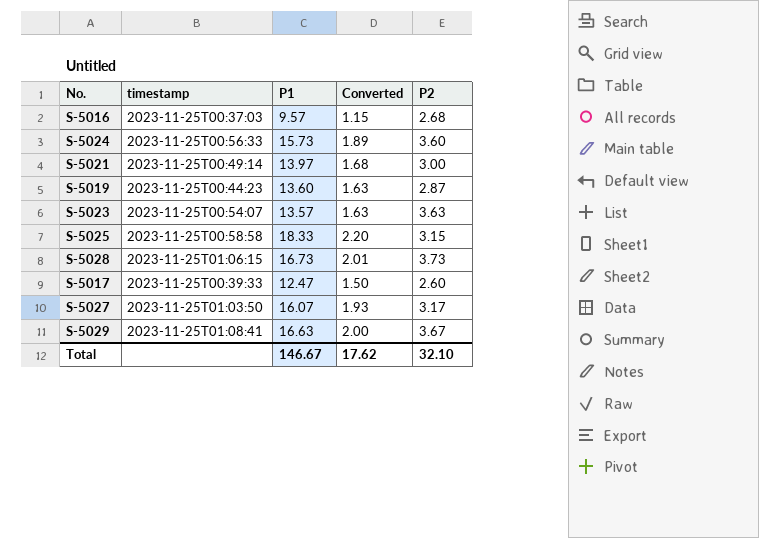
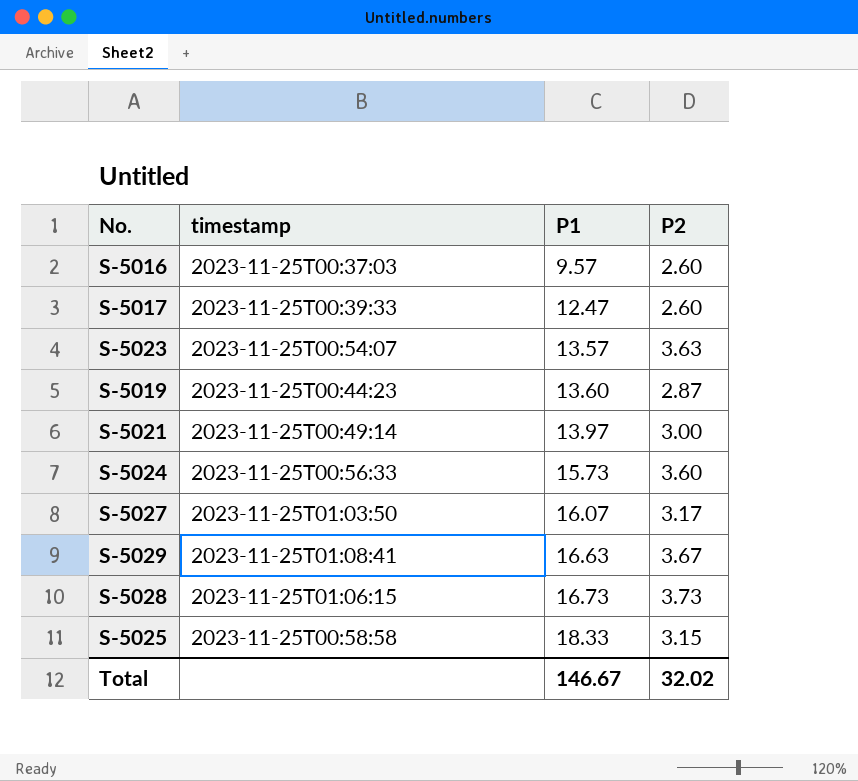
row order: none -> P1 ascending
column Converted | formula: [P1] * 0.12 -> none
S-5016 | P2: 2.68 -> 2.60
Total | P2: 32.10 -> 32.02

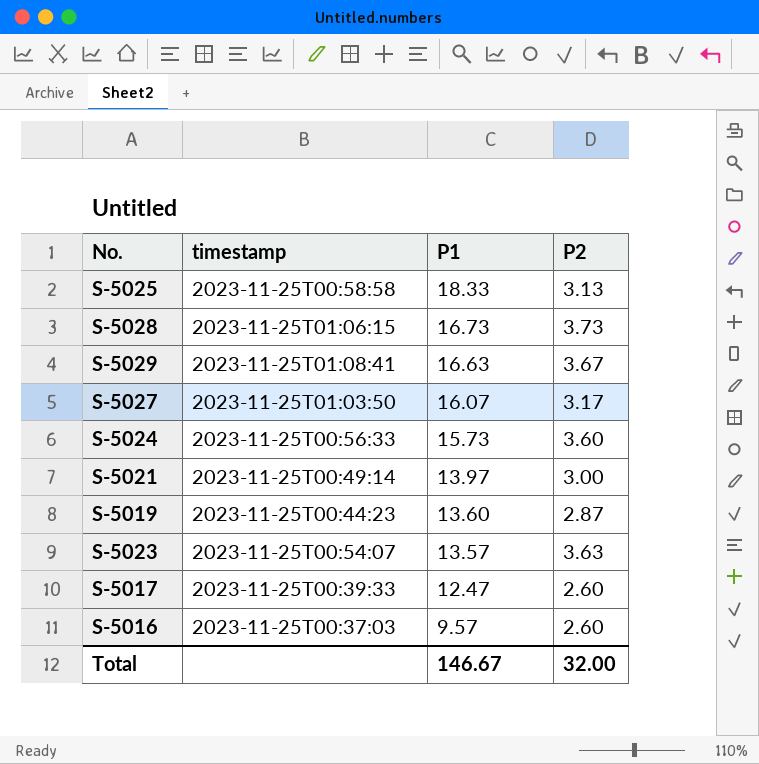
row order: P1 ascending -> P1 descending
S-5025 | P2: 3.15 -> 3.13
Total | P2: 32.02 -> 32.00

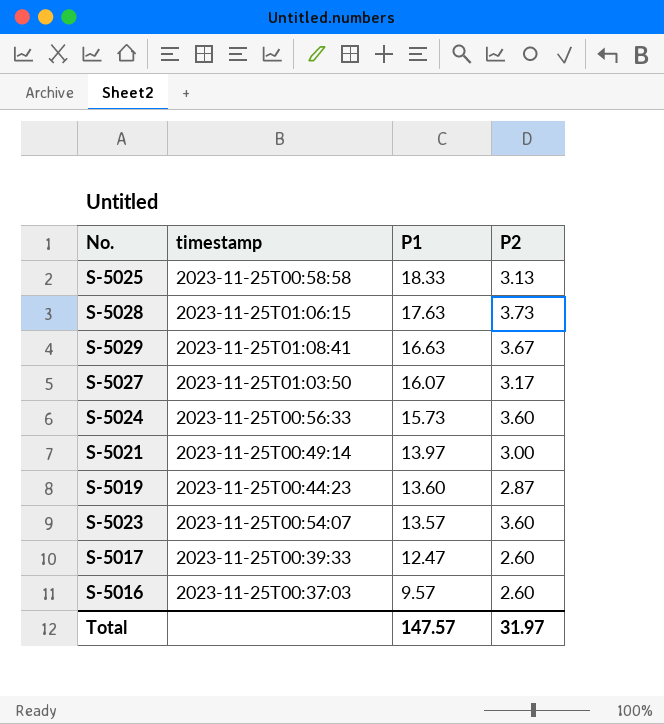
S-5028 | P1: 16.73 -> 17.63
S-5023 | P2: 3.63 -> 3.60
Total | P1: 146.67 -> 147.57
Total | P2: 32.00 -> 31.97

